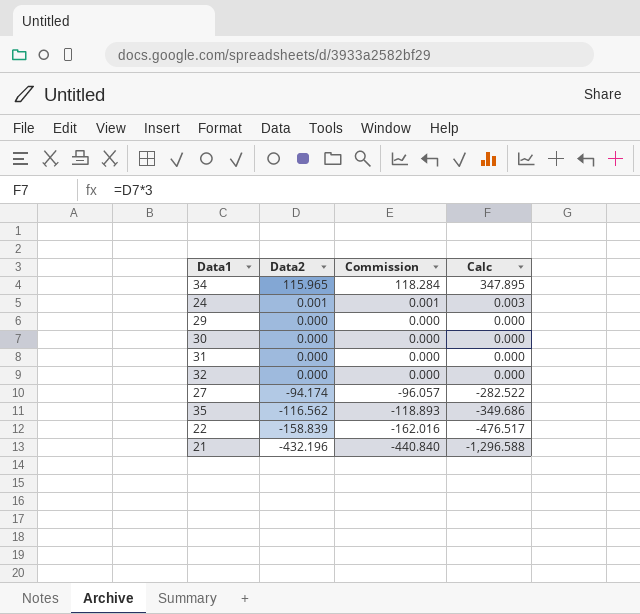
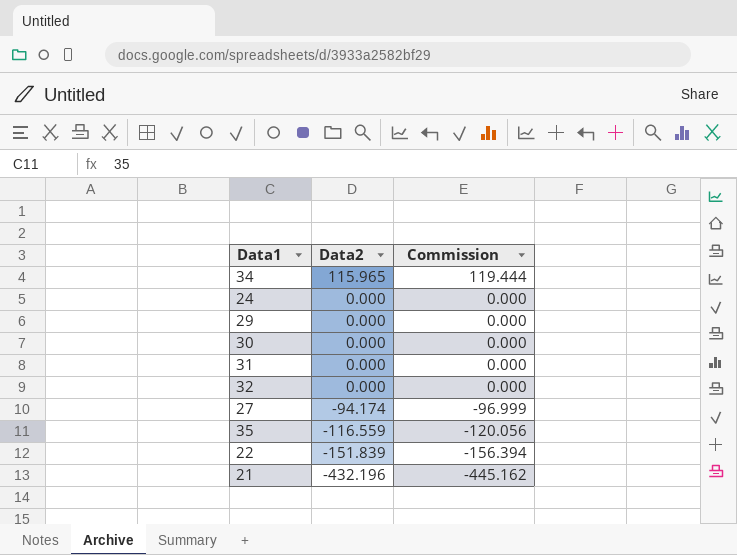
column Calc | formula: [Data2] * 3 -> none
column Commission | formula: [Data2] * 1.02 -> [Data2] * 1.03
24 | Data2: 0.001 -> 0.000
35 | Data2: -116.562 -> -116.559
22 | Data2: -158.839 -> -151.839

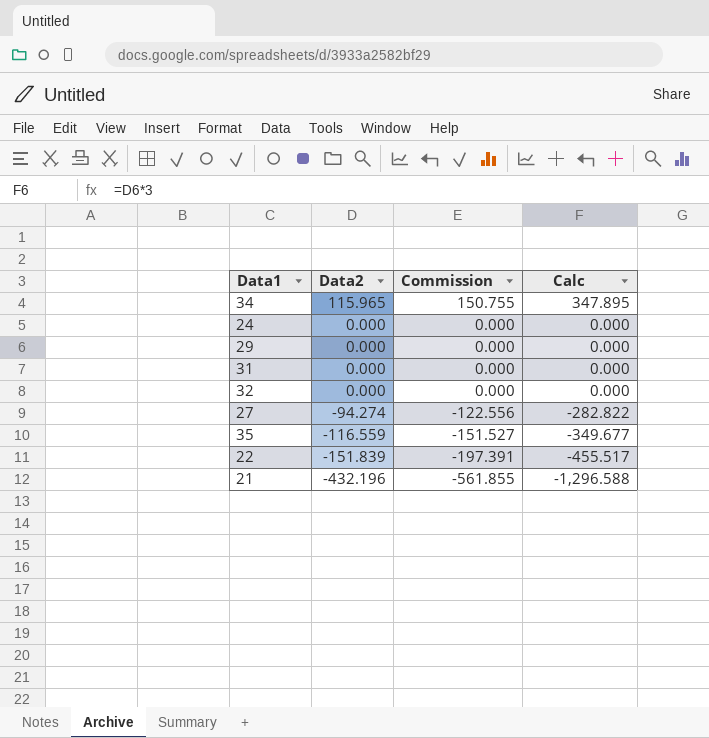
column Commission | formula: [Data2] * 1.03 -> [Data2] * 1.3
column Calc | formula: none -> [Data2] * 3
row 30: 0.000 | 0.000 -> none
27 | Data2: -94.174 -> -94.274

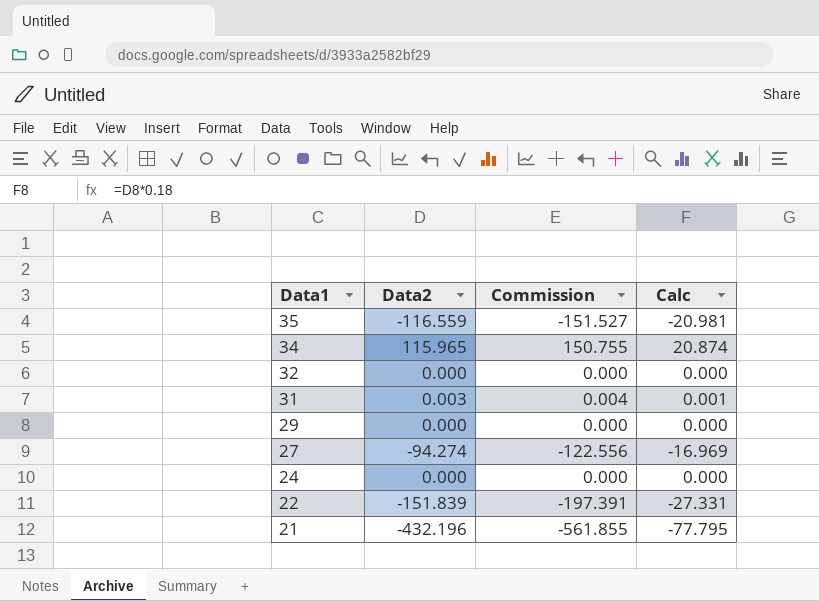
row order: Data2 descending -> Data1 descending
column Calc | formula: [Data2] * 3 -> [Data2] * 0.18
31 | Data2: 0.000 -> 0.003
31 | Commission: 0.000 -> 0.004

